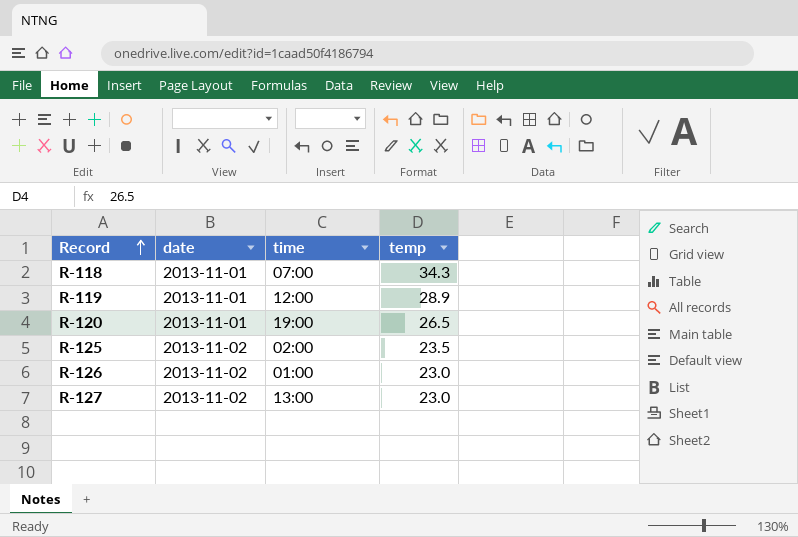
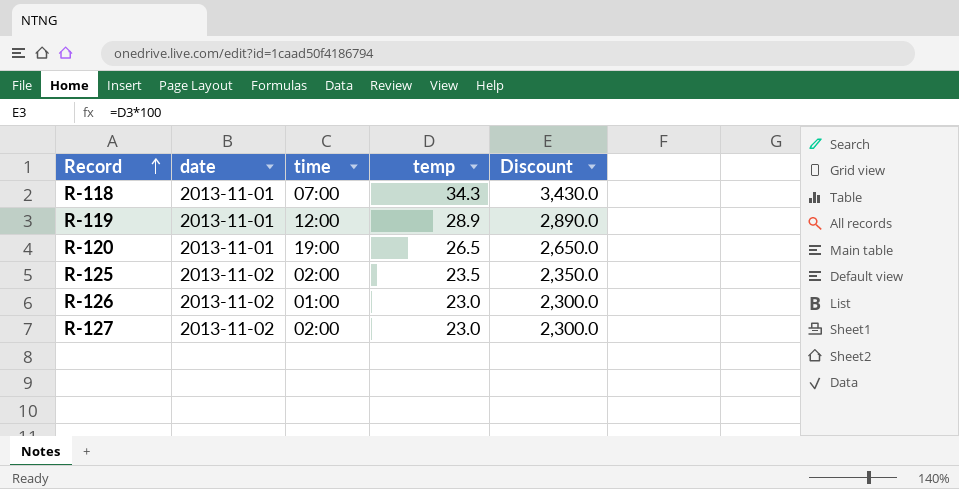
column Discount | formula: none -> [temp] * 100
R-127 | time: 13:00 -> 02:00

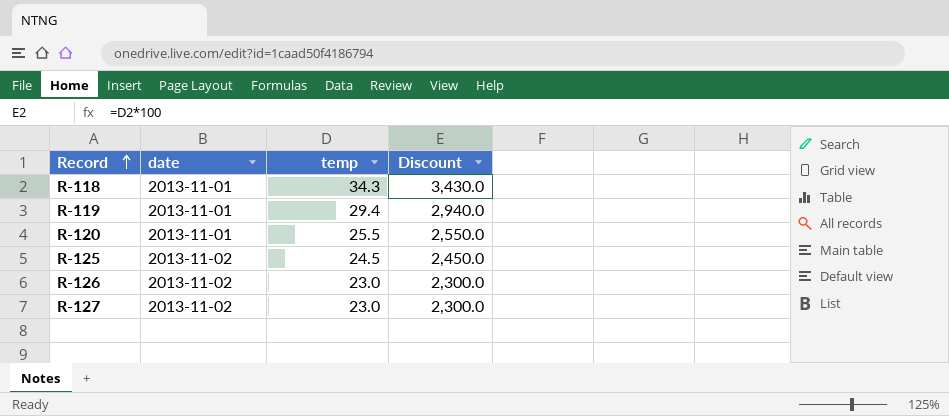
column time | position: 3 -> none
R-119 | temp: 28.9 -> 29.4
R-119 | Discount: 2,890.0 -> 2,940.0
R-120 | temp: 26.5 -> 25.5
R-120 | Discount: 2,650.0 -> 2,550.0
R-125 | temp: 23.5 -> 24.5
R-125 | Discount: 2,350.0 -> 2,450.0

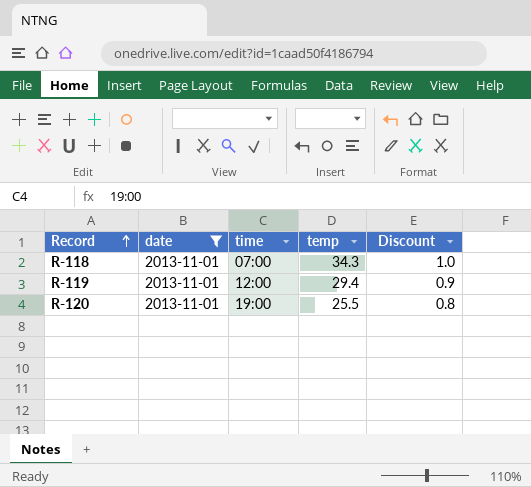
filter: none -> date = 2013-11-01
column time | position: none -> 3
column Discount | formula: [temp] * 100 -> [temp] * 0.03

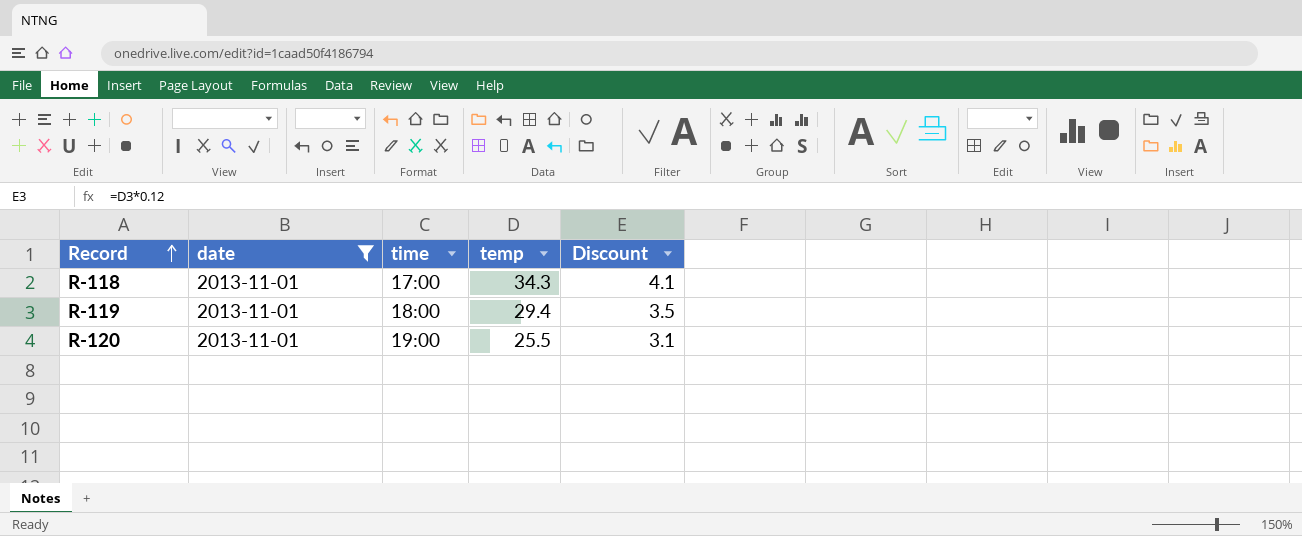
column Discount | formula: [temp] * 0.03 -> [temp] * 0.12
R-118 | time: 07:00 -> 17:00
R-119 | time: 12:00 -> 18:00

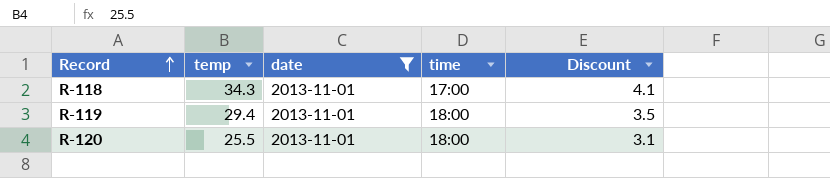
column temp | position: 4 -> 2
R-120 | time: 19:00 -> 18:00

